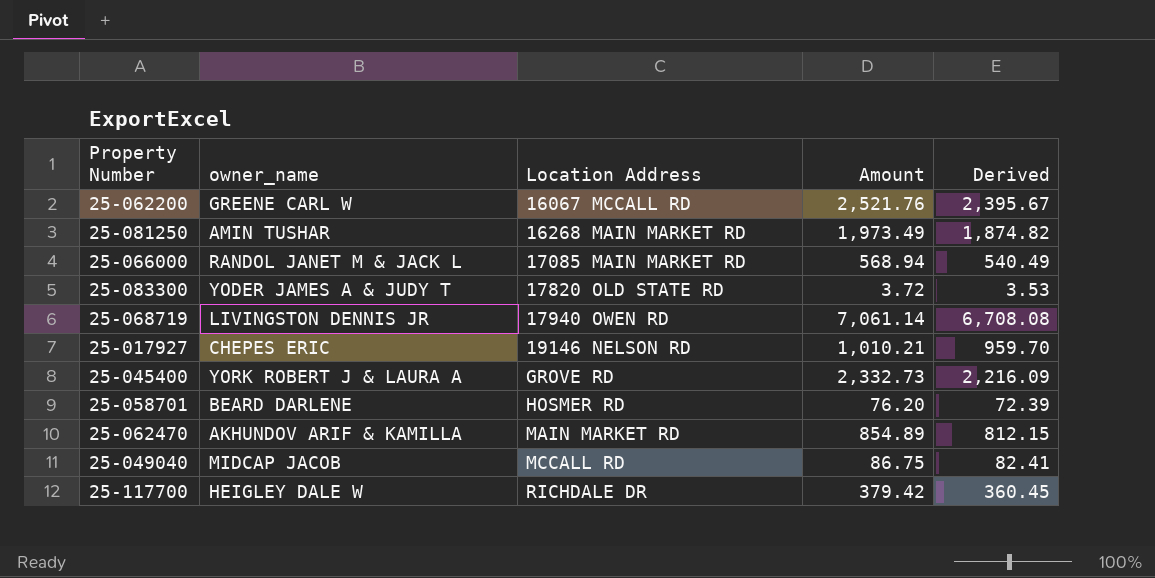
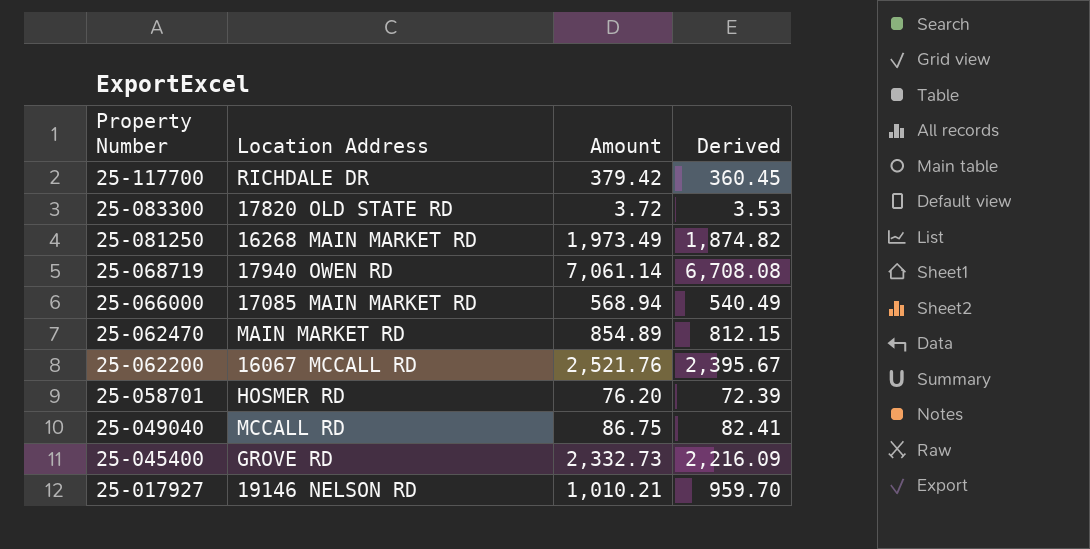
row order: Location Address ascending -> Property Number descending
column owner_name | position: 2 -> none

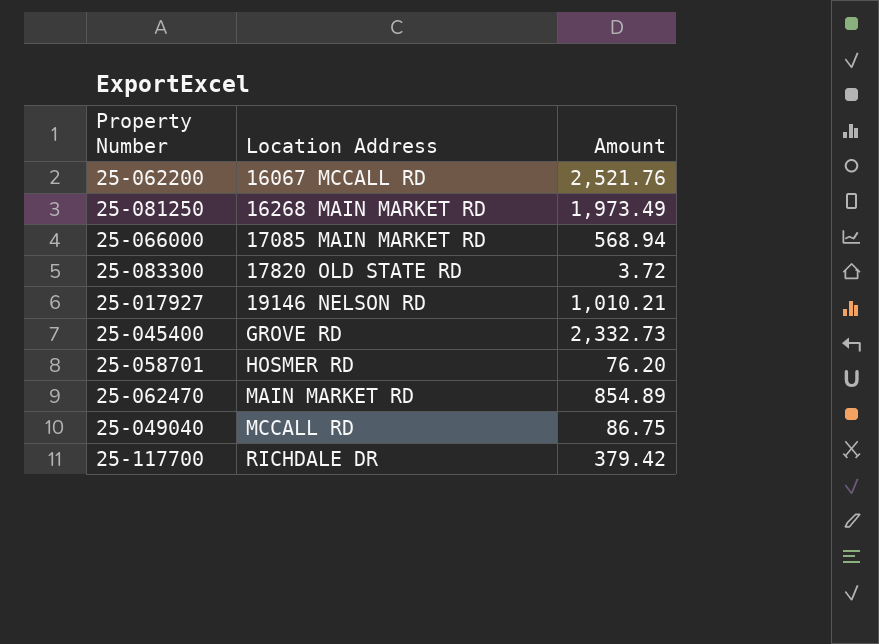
row order: Property Number descending -> Location Address ascending
column Derived | formula: [Amount] * 0.95 -> none
row 25-068719: 17940 OWEN RD | 7,061.14 | 6,708.08 -> none

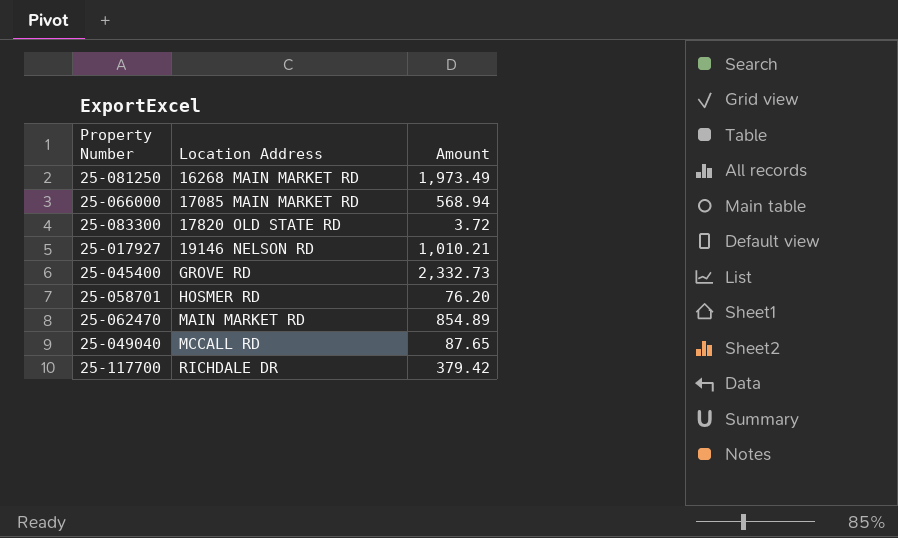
row 25-062200: 16067 MCCALL RD | 2,521.76 -> none
25-049040 | Amount: 86.75 -> 87.65

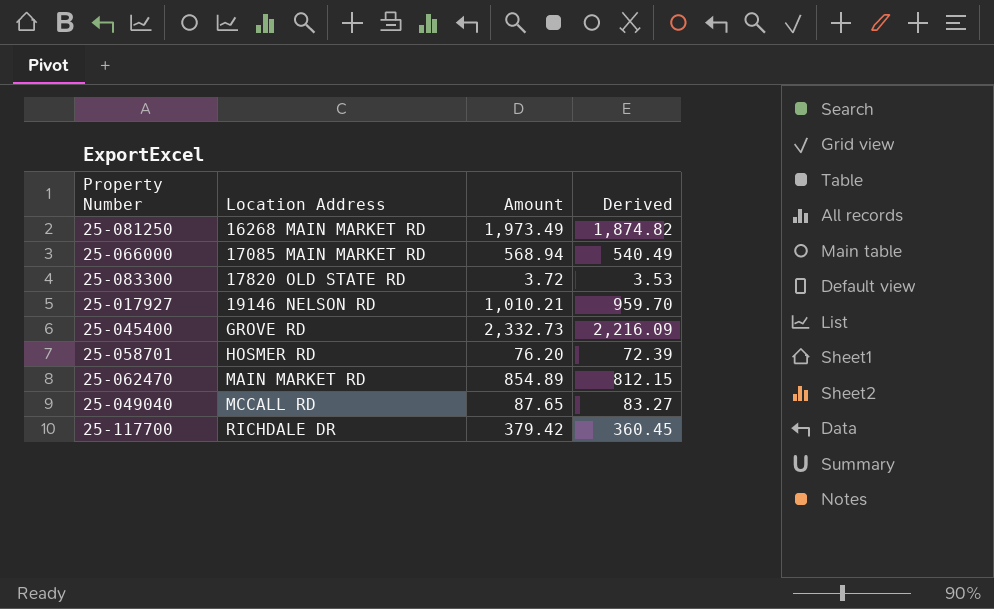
column Derived | formula: none -> [Amount] * 0.95

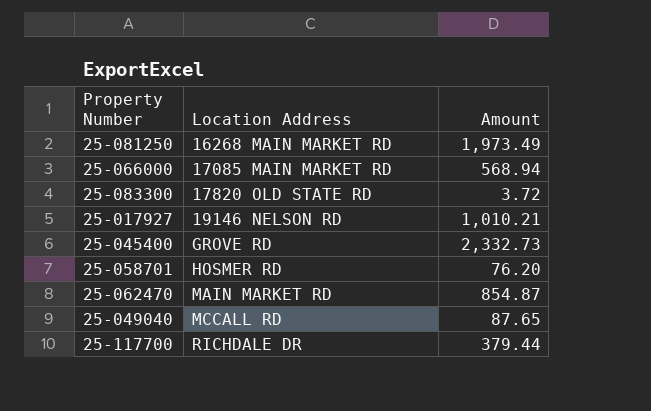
column Derived | formula: [Amount] * 0.95 -> none
25-062470 | Amount: 854.89 -> 854.87
25-117700 | Amount: 379.42 -> 379.44

